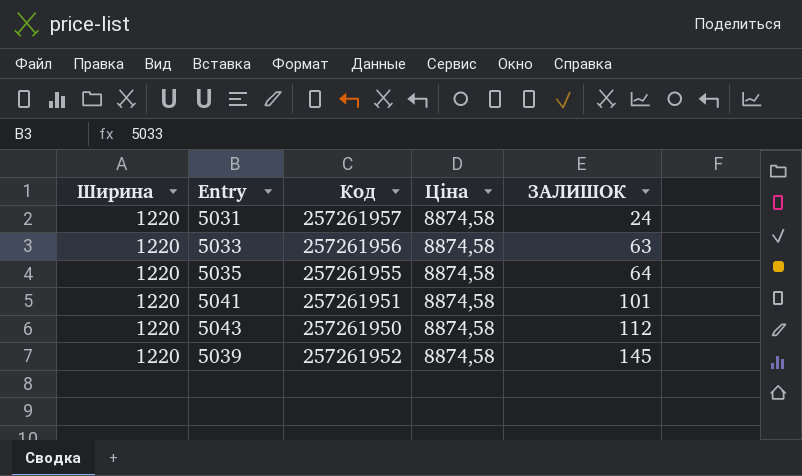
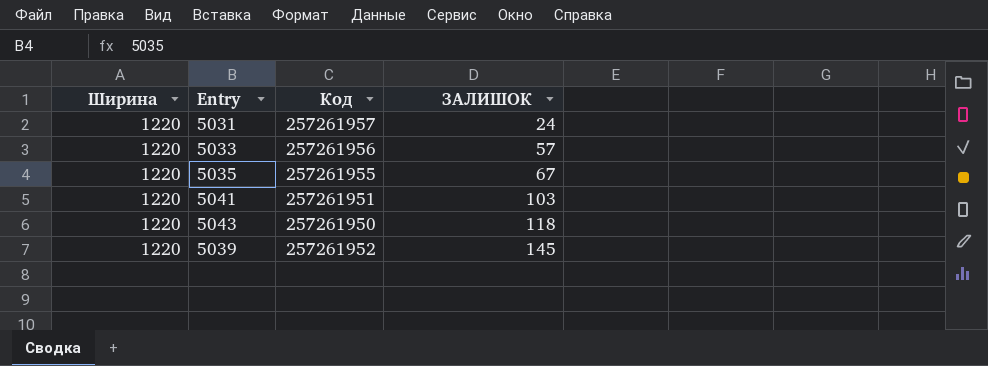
column Ціна | position: 4 -> none
5033 | ЗАЛИШОК: 63 -> 57
5035 | ЗАЛИШОК: 64 -> 67
5041 | ЗАЛИШОК: 101 -> 103
5043 | ЗАЛИШОК: 112 -> 118

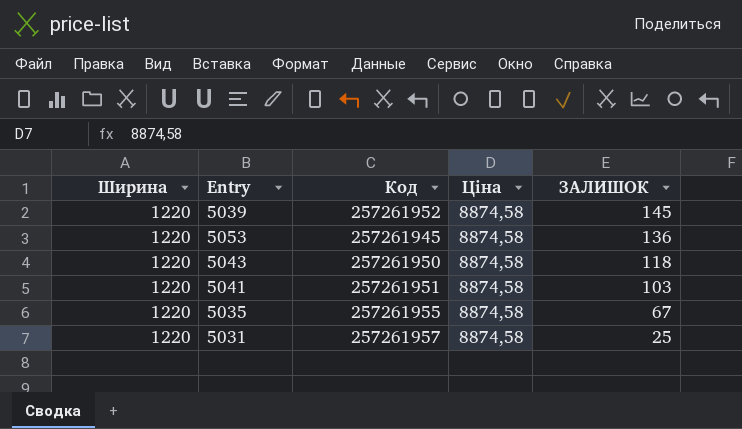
row order: ЗАЛИШОК ascending -> ЗАЛИШОК descending
column Ціна | position: none -> 4
row 5033: 1220 | 257261956 | 57 -> none
row 5053: none -> 1220 | 257261945 | 8874,58 | 136
5031 | ЗАЛИШОК: 24 -> 25

